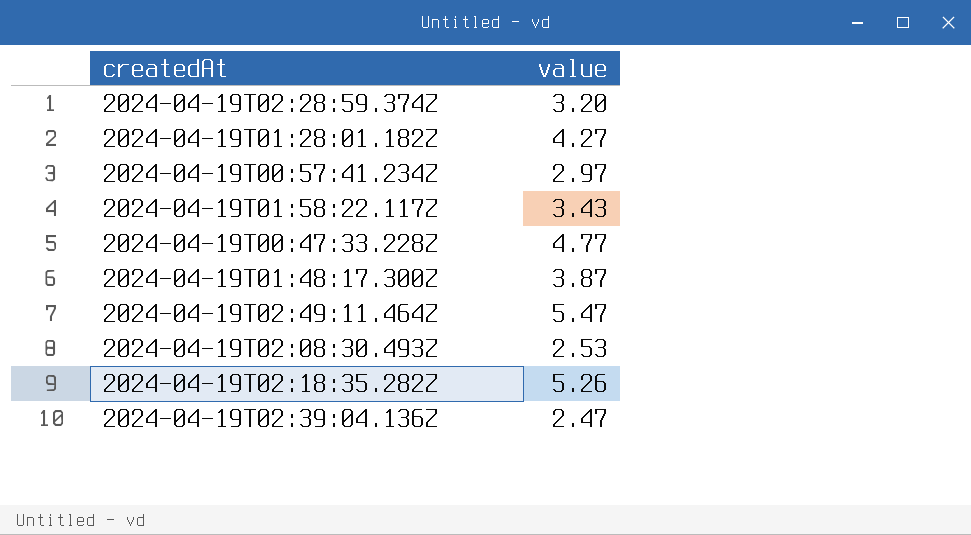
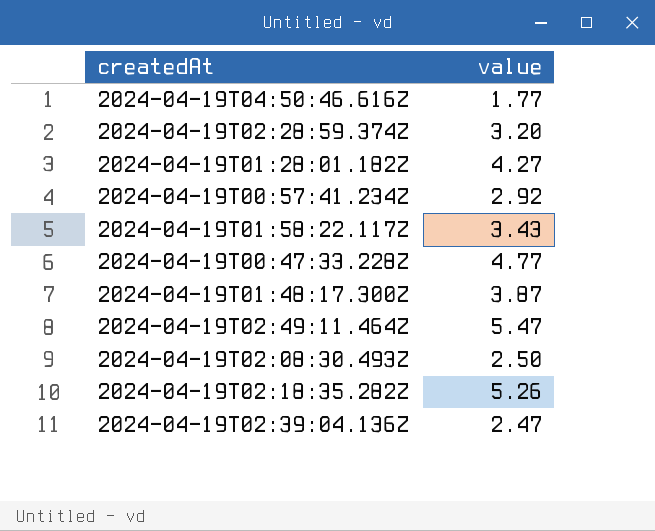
row 2024-04-19T04:50:46.616Z: none -> 1.77
2024-04-19T00:57:41.234Z | value: 2.97 -> 2.92
2024-04-19T02:08:30.493Z | value: 2.53 -> 2.50

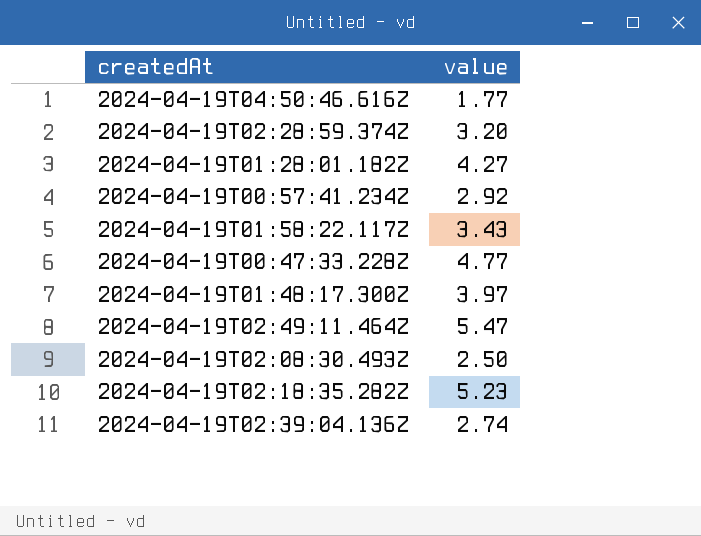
2024-04-19T01:48:17.300Z | value: 3.87 -> 3.97
2024-04-19T02:18:35.282Z | value: 5.26 -> 5.23
2024-04-19T02:39:04.136Z | value: 2.47 -> 2.74

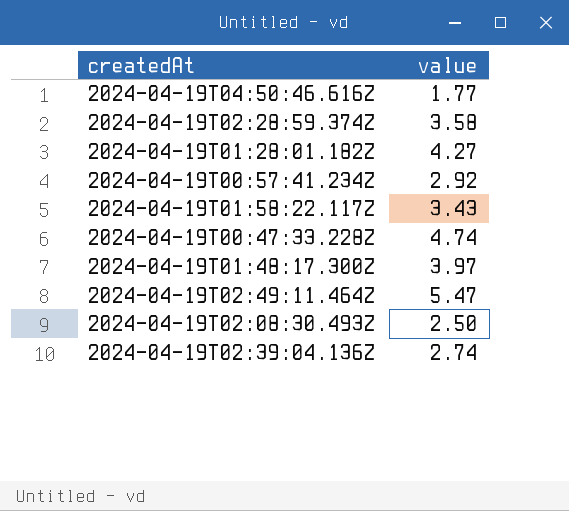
row 2024-04-19T02:18:35.282Z: 5.23 -> none
2024-04-19T02:28:59.374Z | value: 3.20 -> 3.58
2024-04-19T00:47:33.228Z | value: 4.77 -> 4.74

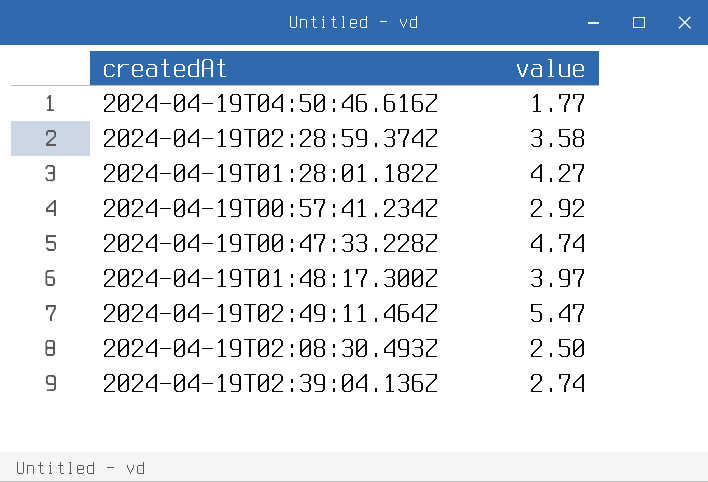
row 2024-04-19T01:58:22.117Z: 3.43 -> none

